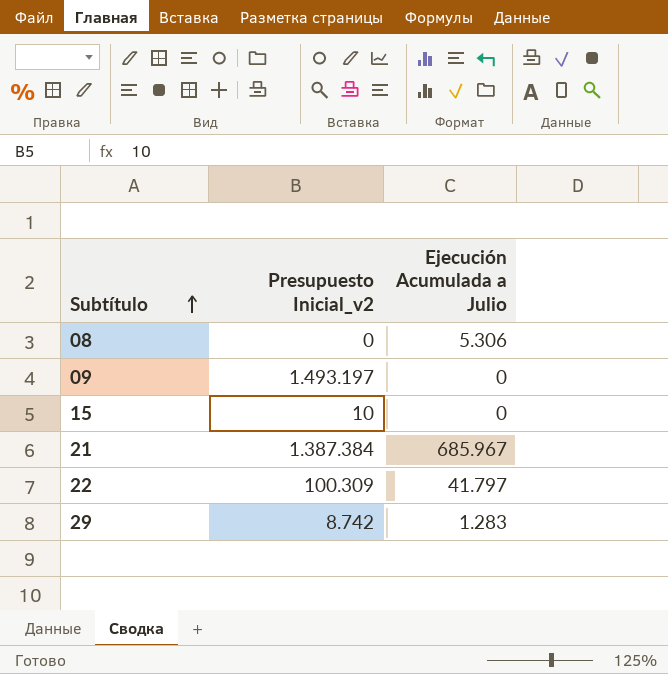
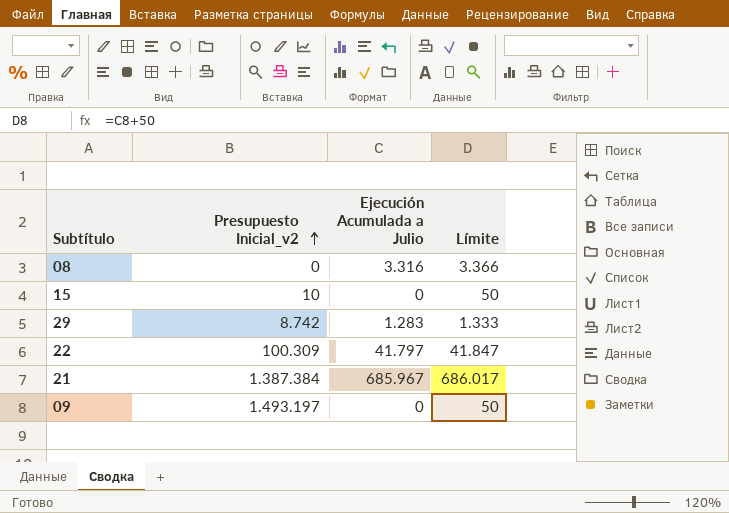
row order: Subtítulo ascending -> Presupuesto Inicial_v2 ascending
column Límite | formula: none -> [Ejecución Acumulada a Julio] + 50
08 | Ejecución Acumulada a Julio: 5.306 -> 3.316

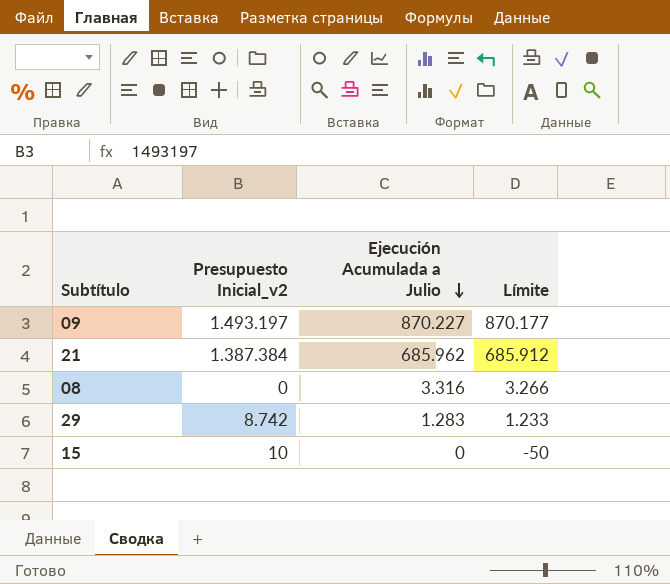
row order: Presupuesto Inicial_v2 ascending -> Ejecución Acumulada a Julio descending
column Límite | formula: [Ejecución Acumulada a Julio] + 50 -> [Ejecución Acumulada a Julio] - 50
row 22: 100.309 | 41.797 | 41.847 -> none
09 | Ejecución Acumulada a Julio: 0 -> 870.227
21 | Ejecución Acumulada a Julio: 685.967 -> 685.962

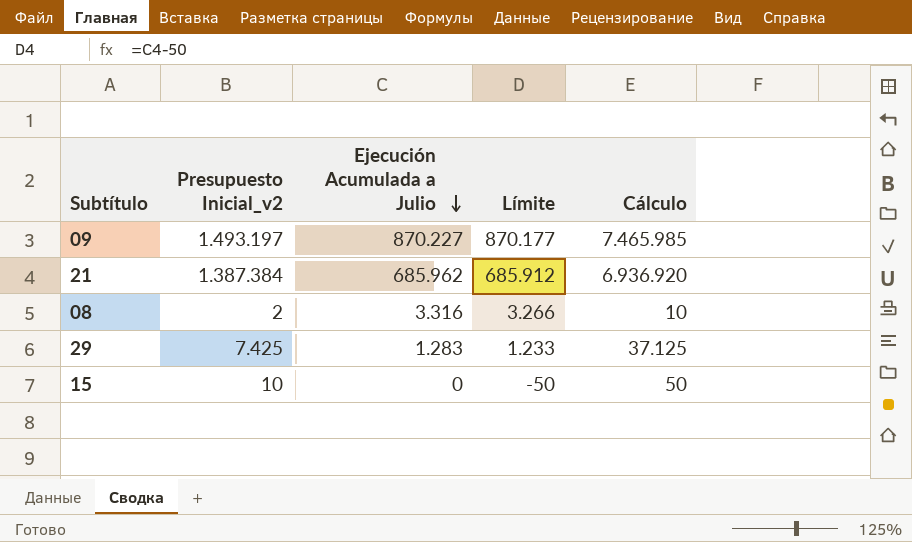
column Cálculo | formula: none -> [Presupuesto Inicial_v2] * 5
08 | Presupuesto Inicial_v2: 0 -> 2
29 | Presupuesto Inicial_v2: 8.742 -> 7.425

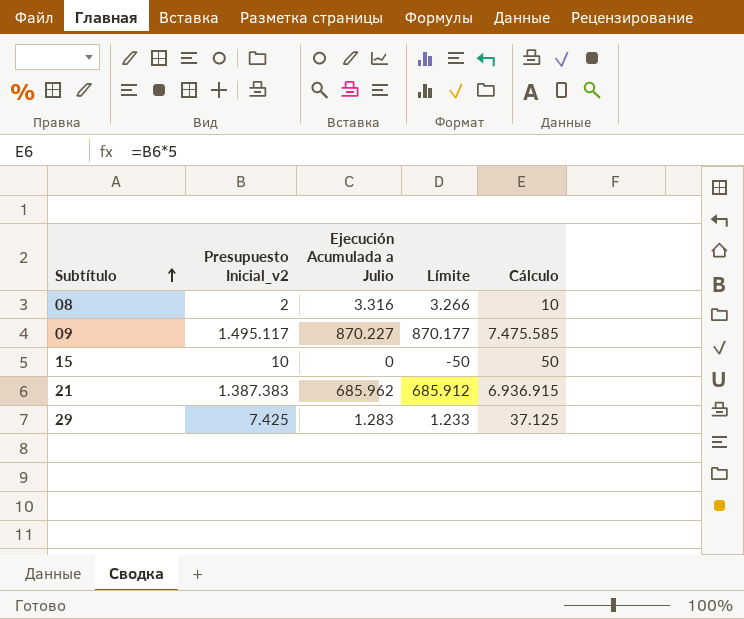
row order: Ejecución Acumulada a Julio descending -> Subtítulo ascending
09 | Presupuesto Inicial_v2: 1.493.197 -> 1.495.117
09 | Cálculo: 7.465.985 -> 7.475.585
21 | Presupuesto Inicial_v2: 1.387.384 -> 1.387.383
21 | Cálculo: 6.936.920 -> 6.936.915

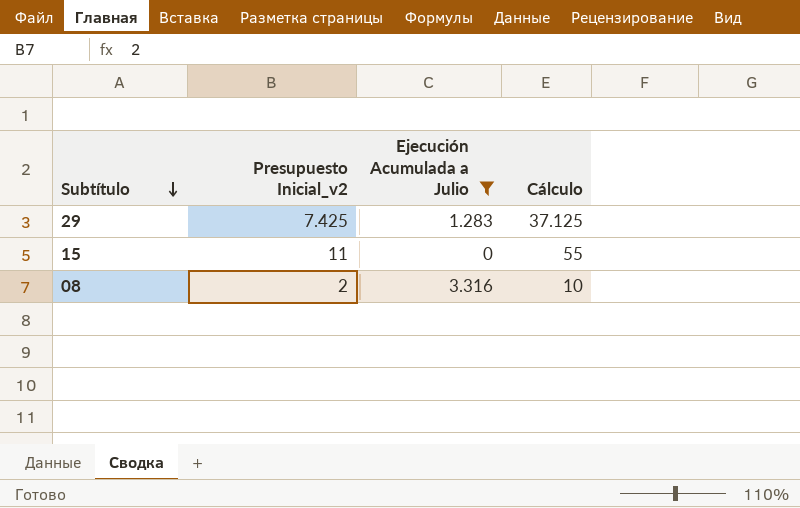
filter: none -> Ejecución Acumulada a Julio <= 3.316
row order: Subtítulo ascending -> Subtítulo descending
column Límite | formula: [Ejecución Acumulada a Julio] - 50 -> none
15 | Presupuesto Inicial_v2: 10 -> 11
15 | Cálculo: 50 -> 55

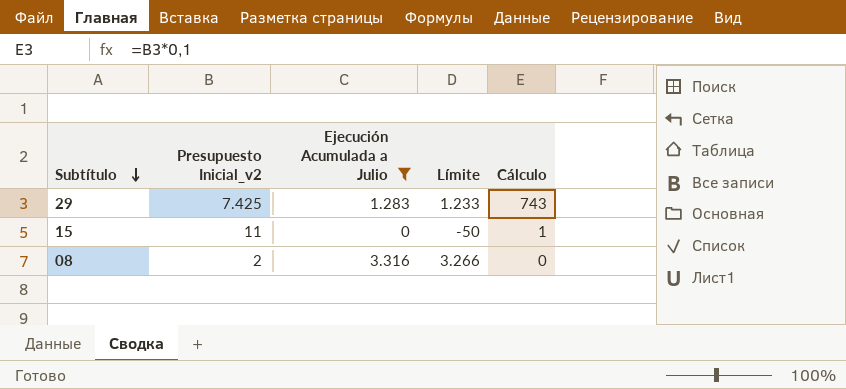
column Límite | formula: none -> [Ejecución Acumulada a Julio] - 50
column Cálculo | formula: [Presupuesto Inicial_v2] * 5 -> [Presupuesto Inicial_v2] * 0,1

